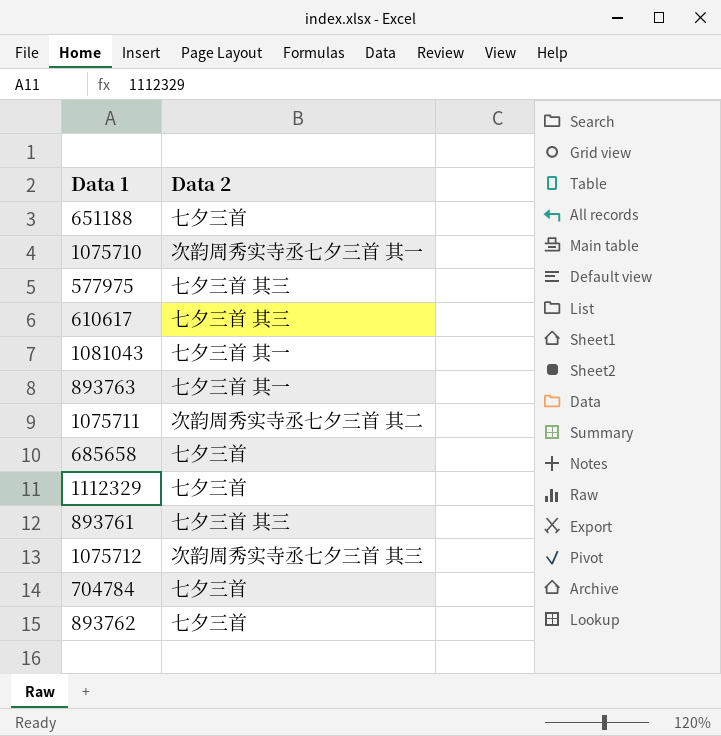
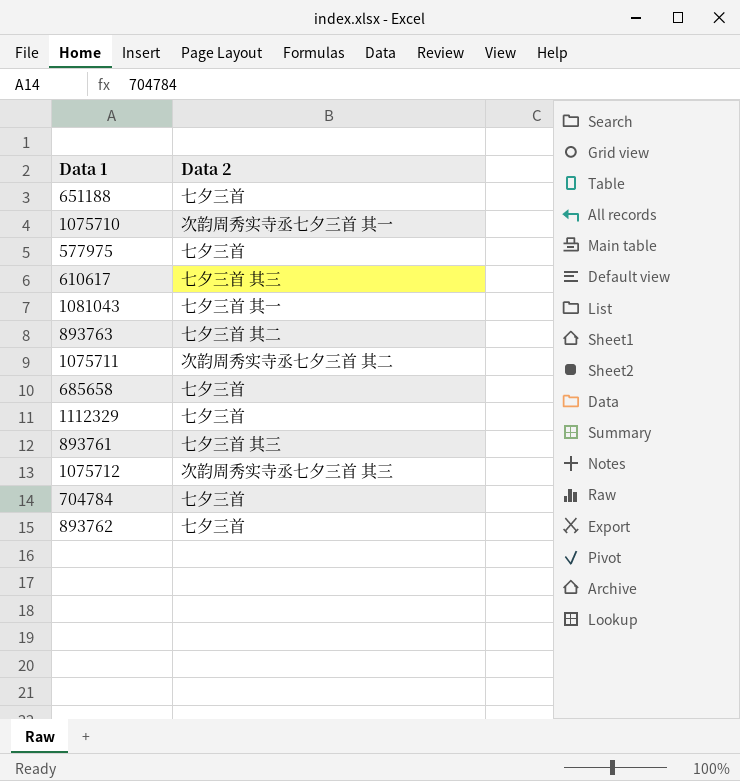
577975 | Data 2: 七夕三首 其三 -> 七夕三首
893763 | Data 2: 七夕三首 其一 -> 七夕三首 其二

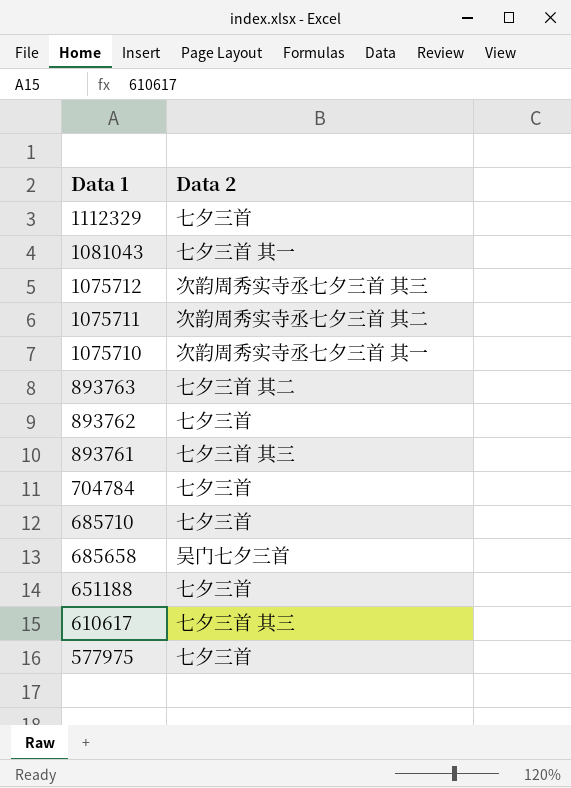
row order: none -> Data 1 descending
row 685710: none -> 七夕三首
685658 | Data 2: 七夕三首 -> 吴门七夕三首

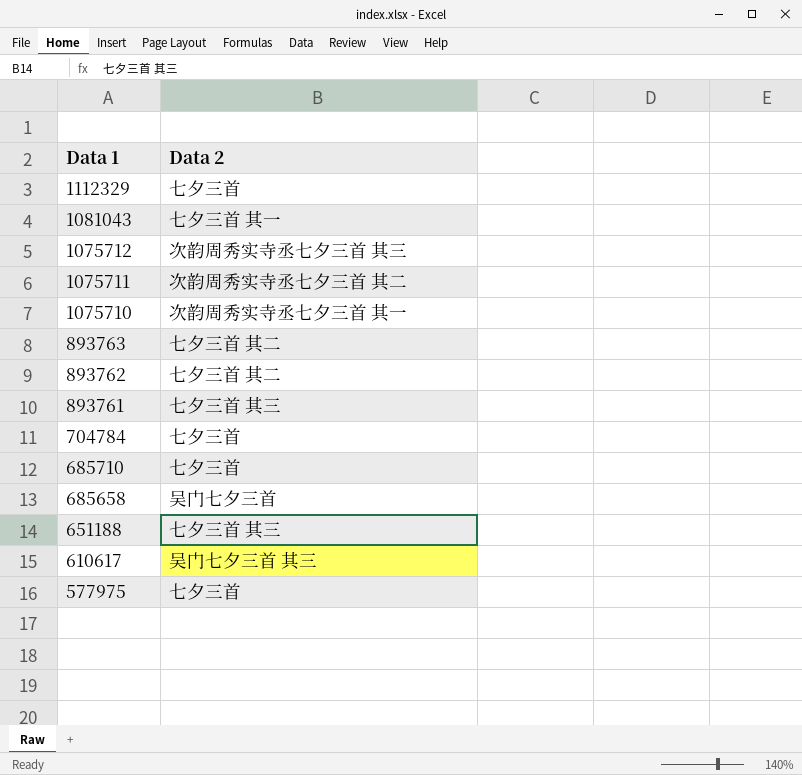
893762 | Data 2: 七夕三首 -> 七夕三首 其二
651188 | Data 2: 七夕三首 -> 七夕三首 其三
610617 | Data 2: 七夕三首 其三 -> 吴门七夕三首 其三

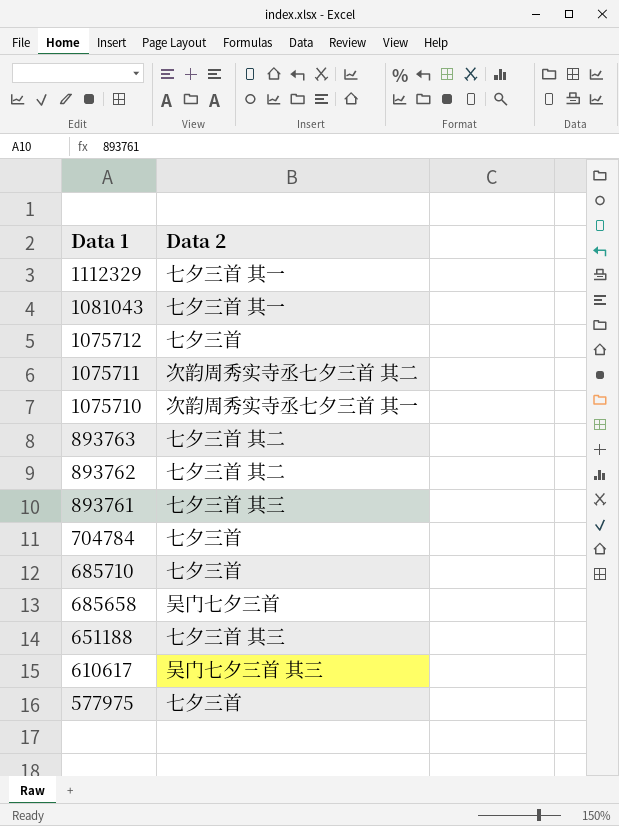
1112329 | Data 2: 七夕三首 -> 七夕三首 其一
1075712 | Data 2: 次韵周秀实寺丞七夕三首 其三 -> 七夕三首

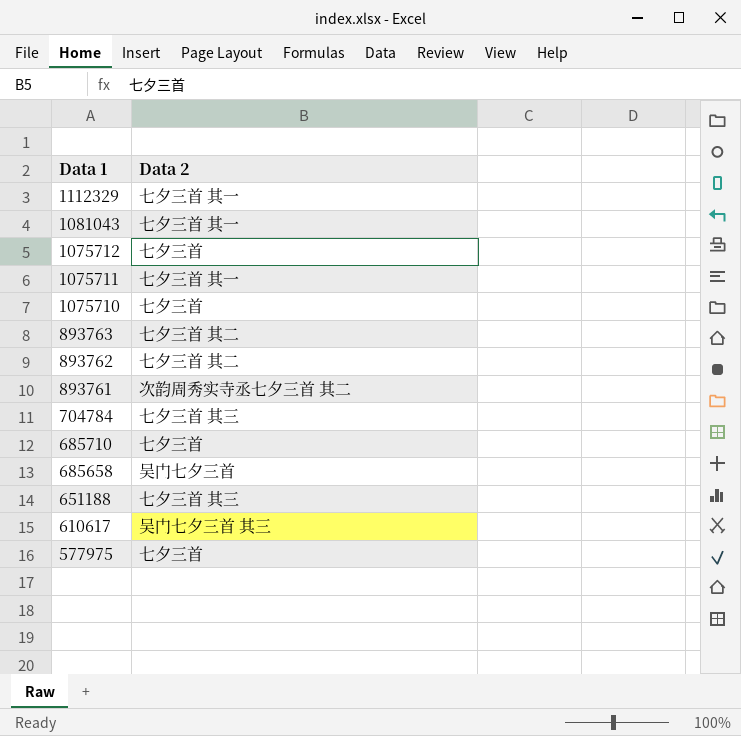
1075711 | Data 2: 次韵周秀实寺丞七夕三首 其二 -> 七夕三首 其一
1075710 | Data 2: 次韵周秀实寺丞七夕三首 其一 -> 七夕三首
893761 | Data 2: 七夕三首 其三 -> 次韵周秀实寺丞七夕三首 其二
704784 | Data 2: 七夕三首 -> 七夕三首 其三

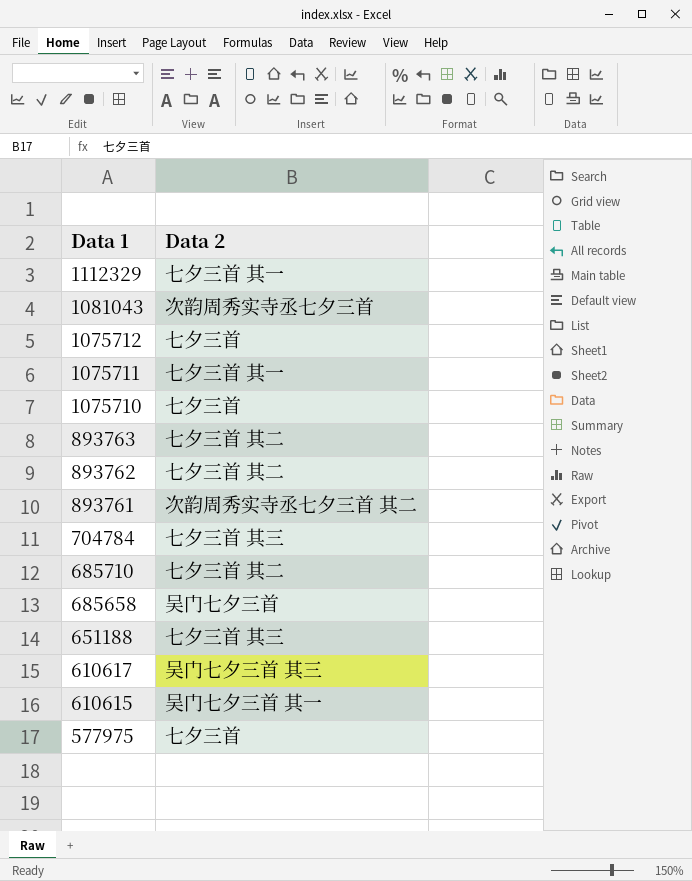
1081043 | Data 2: 七夕三首 其一 -> 次韵周秀实寺丞七夕三首
685710 | Data 2: 七夕三首 -> 七夕三首 其二
row 610615: none -> 吴门七夕三首 其一

